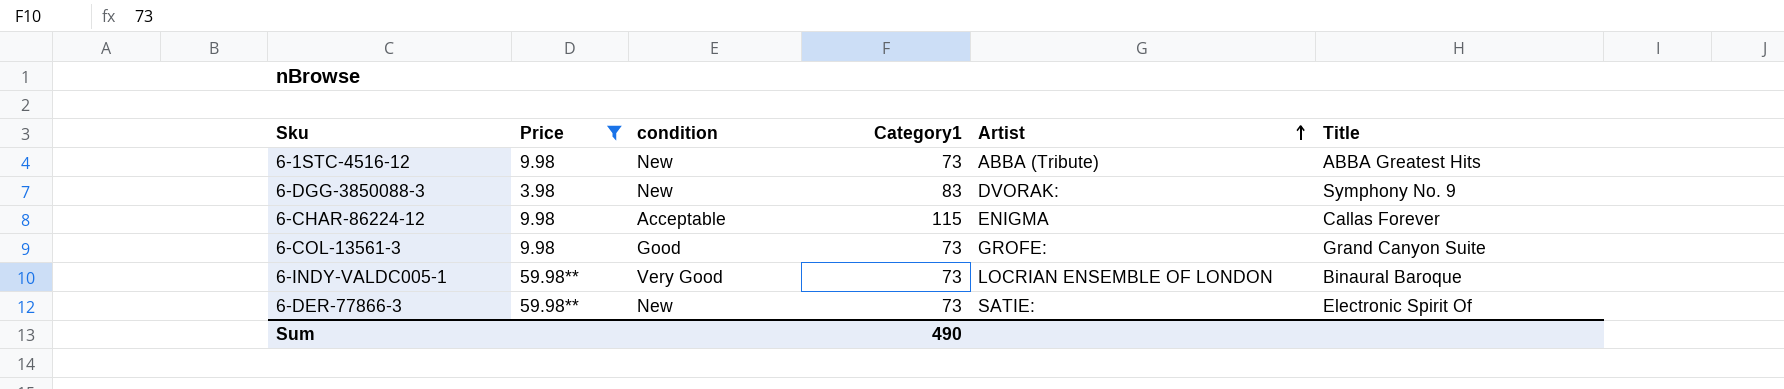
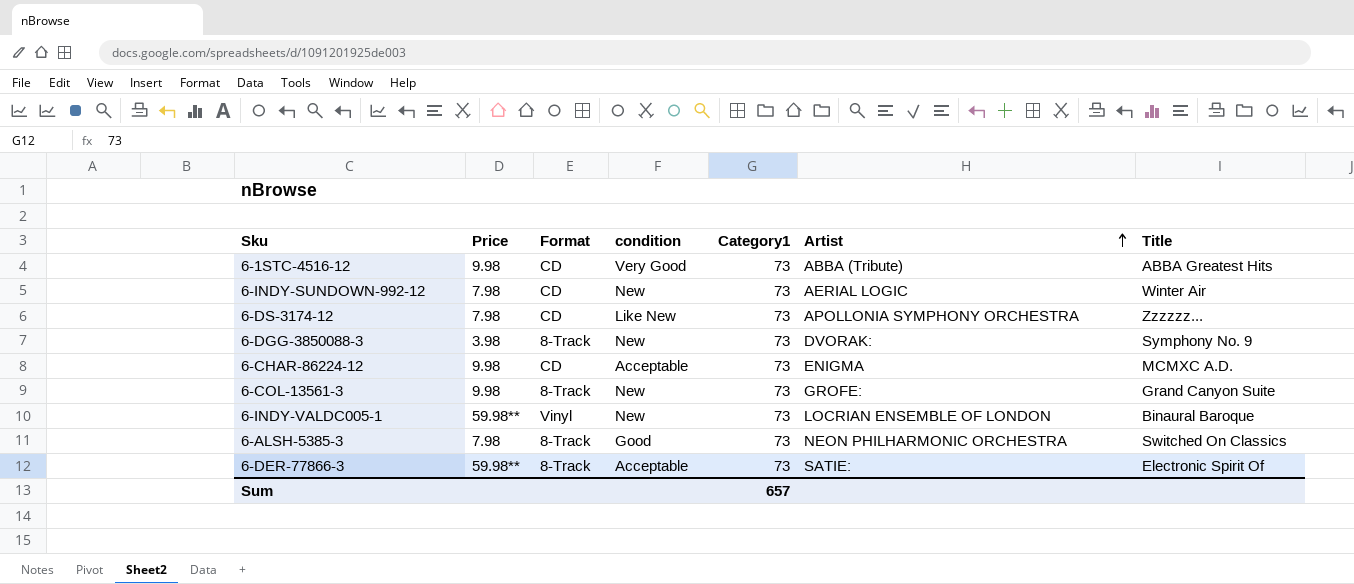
filter: Price != 7.98 -> none
column Format | position: none -> 3
6-1STC-4516-12 | condition: New -> Very Good
6-DGG-3850088-3 | Category1: 83 -> 73
6-CHAR-86224-12 | Category1: 115 -> 73
6-CHAR-86224-12 | Title: Callas Forever -> MCMXC A.D.
6-COL-13561-3 | condition: Good -> New
6-INDY-VALDC005-1 | condition: Very Good -> New
6-DER-77866-3 | condition: New -> Acceptable
Sum | Category1: 490 -> 657

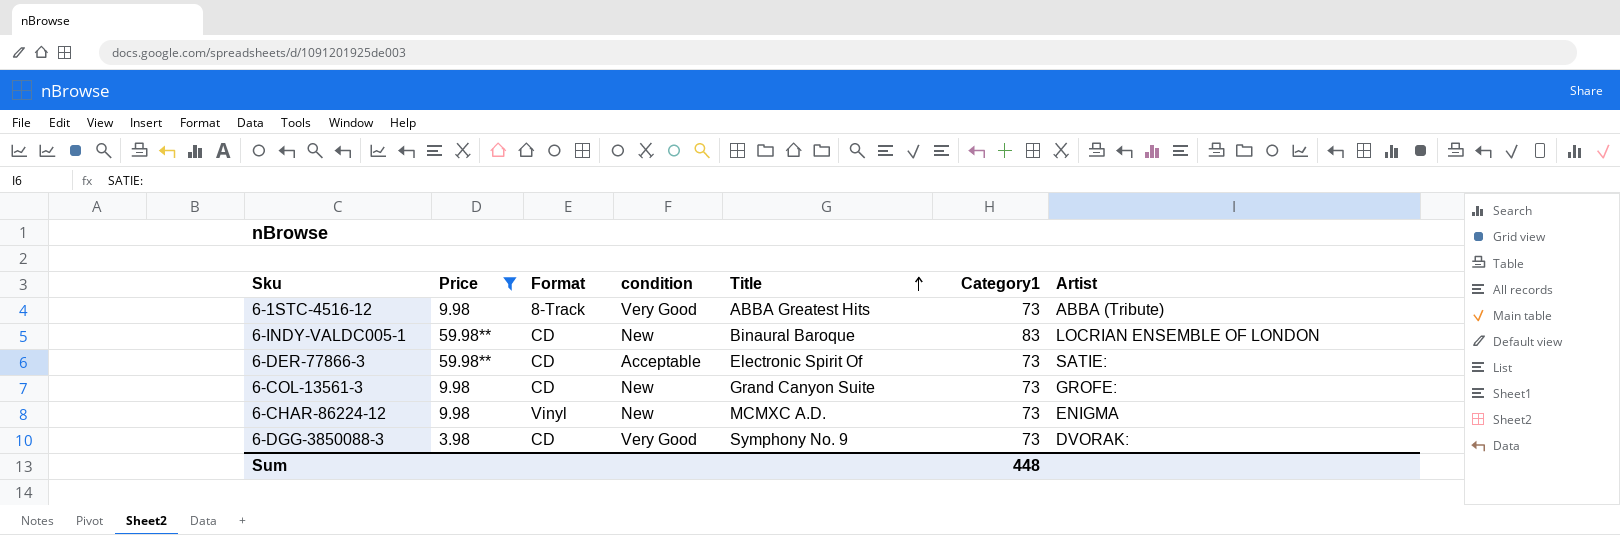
filter: none -> Price != 7.98
row order: Artist ascending -> Title ascending
column Title | position: 7 -> 5
6-1STC-4516-12 | Format: CD -> 8-Track
6-INDY-VALDC005-1 | Format: Vinyl -> CD
6-INDY-VALDC005-1 | Category1: 73 -> 83
6-DER-77866-3 | Format: 8-Track -> CD
6-COL-13561-3 | Format: 8-Track -> CD
6-CHAR-86224-12 | Format: CD -> Vinyl
6-CHAR-86224-12 | condition: Acceptable -> New
6-DGG-3850088-3 | Format: 8-Track -> CD
6-DGG-3850088-3 | condition: New -> Very Good
Sum | Category1: 657 -> 448

